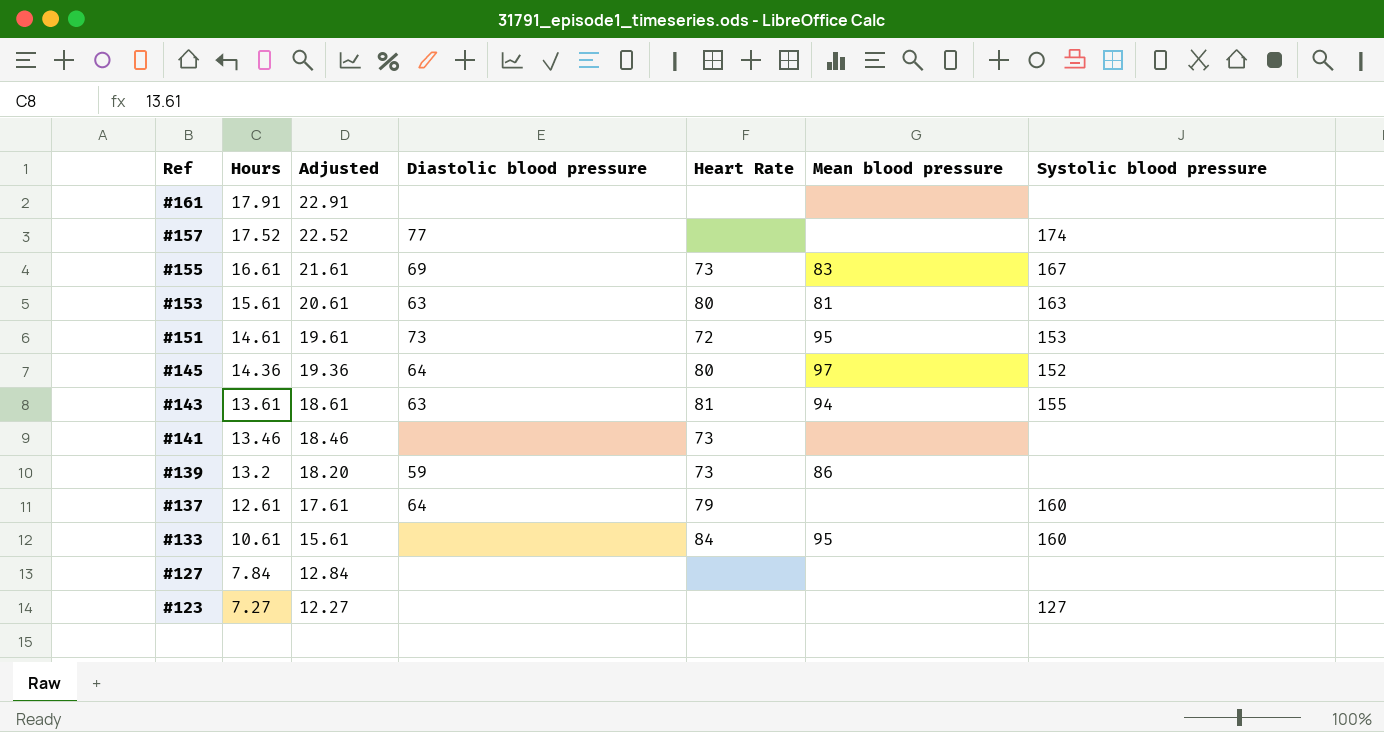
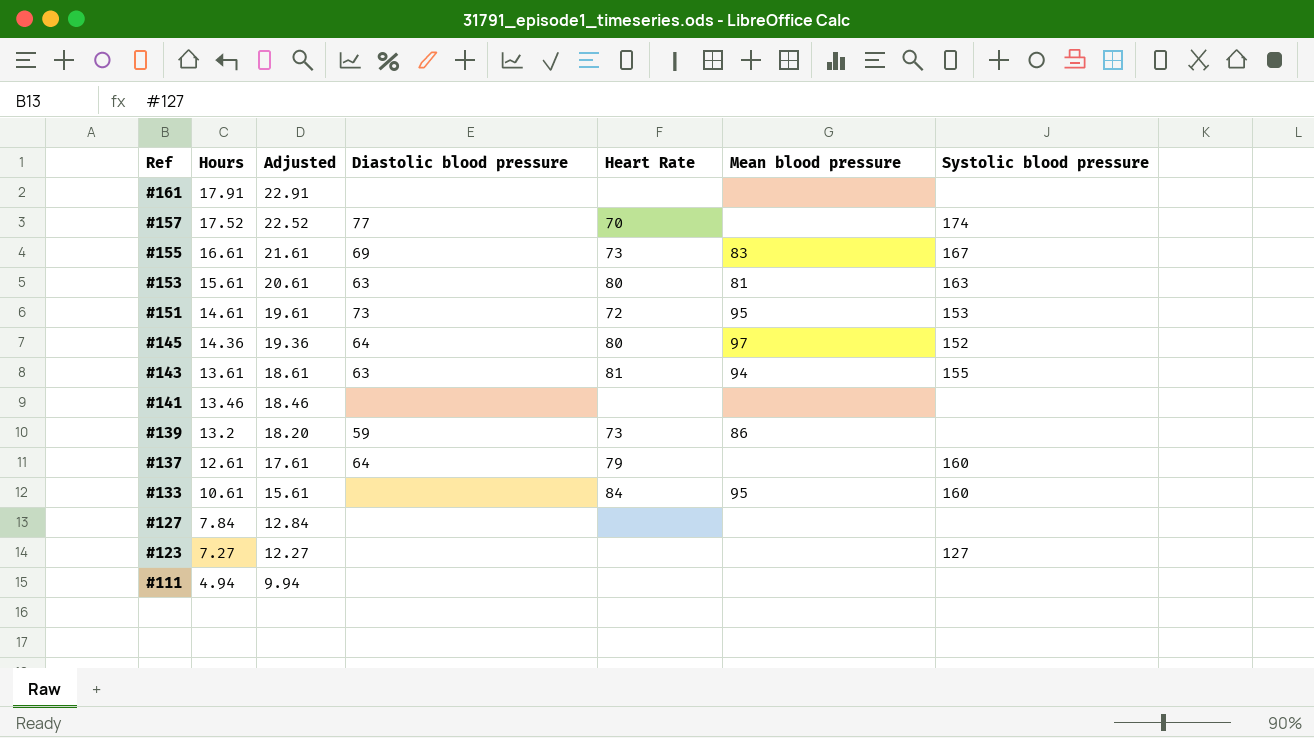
#157 | Heart Rate: none -> 70
#141 | Heart Rate: 73 -> none
row #111: none -> 4.94 | 9.94 | none | none | none | none

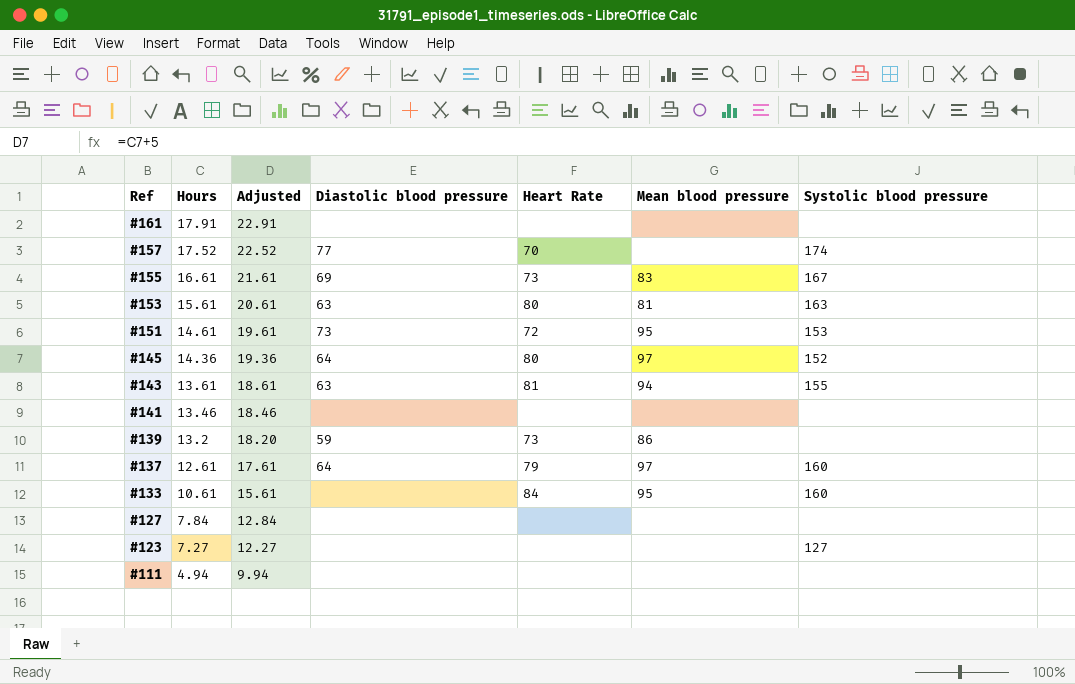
#137 | Mean blood pressure: none -> 97

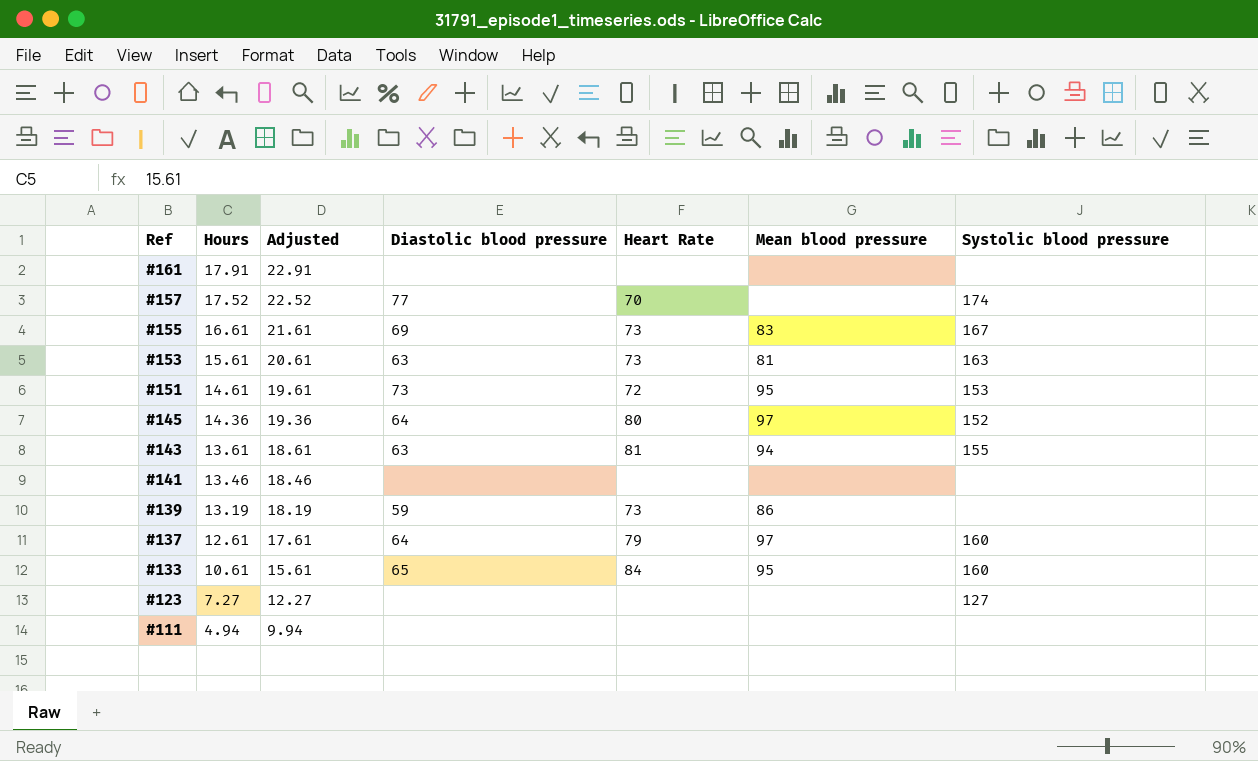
row #127: 7.84 | 12.84 | none | none | none | none -> none
#153 | Heart Rate: 80 -> 73
#139 | Hours: 13.2 -> 13.19
#139 | Adjusted: 18.20 -> 18.19
#133 | Diastolic blood pressure: none -> 65

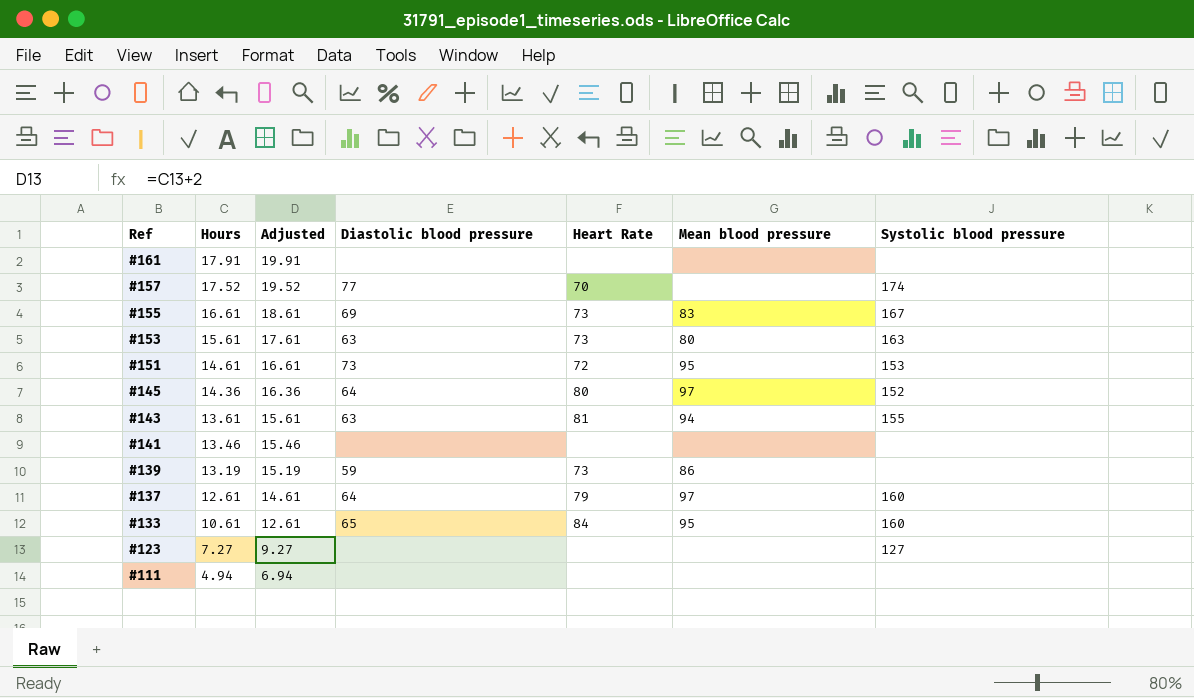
column Adjusted | formula: [Hours] + 5 -> [Hours] + 2
#153 | Mean blood pressure: 81 -> 80

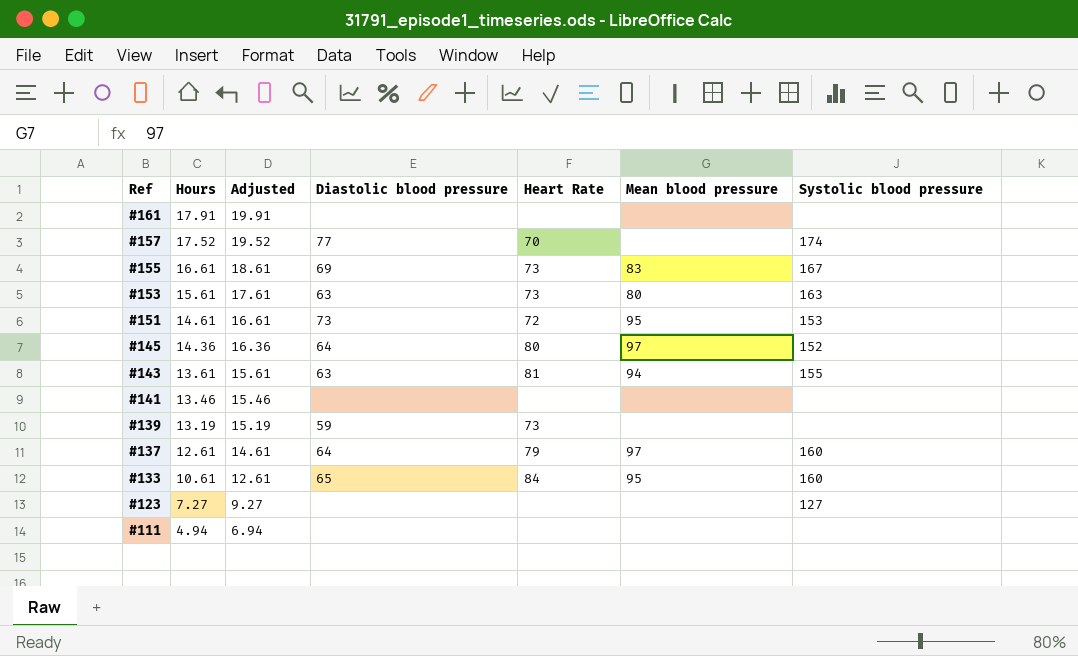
#139 | Mean blood pressure: 86 -> none

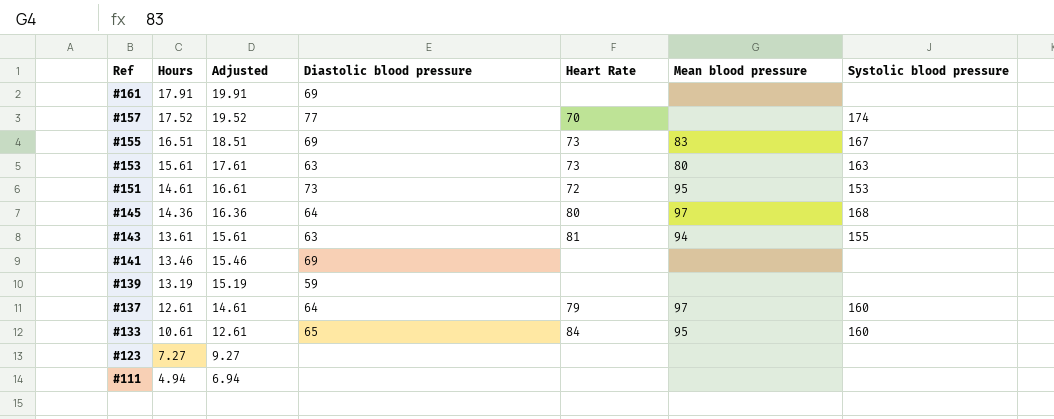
#161 | Diastolic blood pressure: none -> 69
#155 | Hours: 16.61 -> 16.51
#155 | Adjusted: 18.61 -> 18.51
#145 | Systolic blood pressure: 152 -> 168
#141 | Diastolic blood pressure: none -> 69
#139 | Heart Rate: 73 -> none
#123 | Systolic blood pressure: 127 -> none

